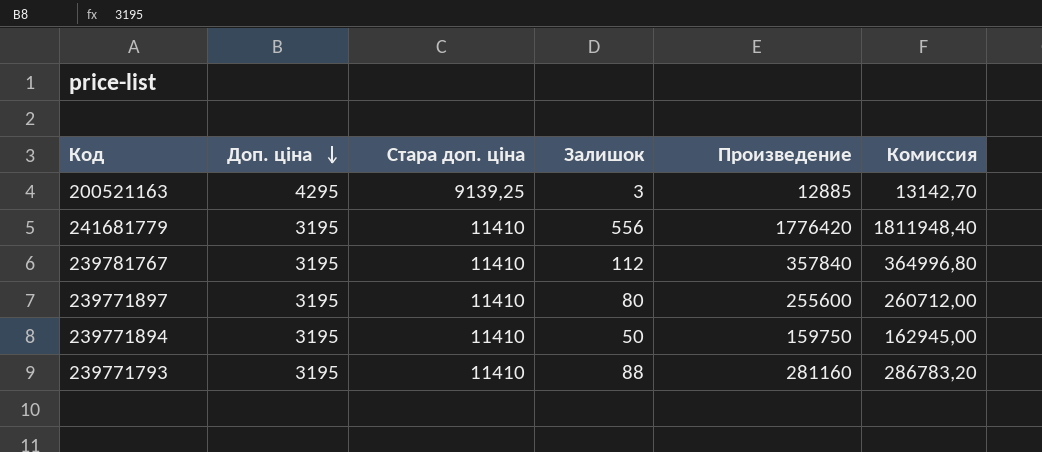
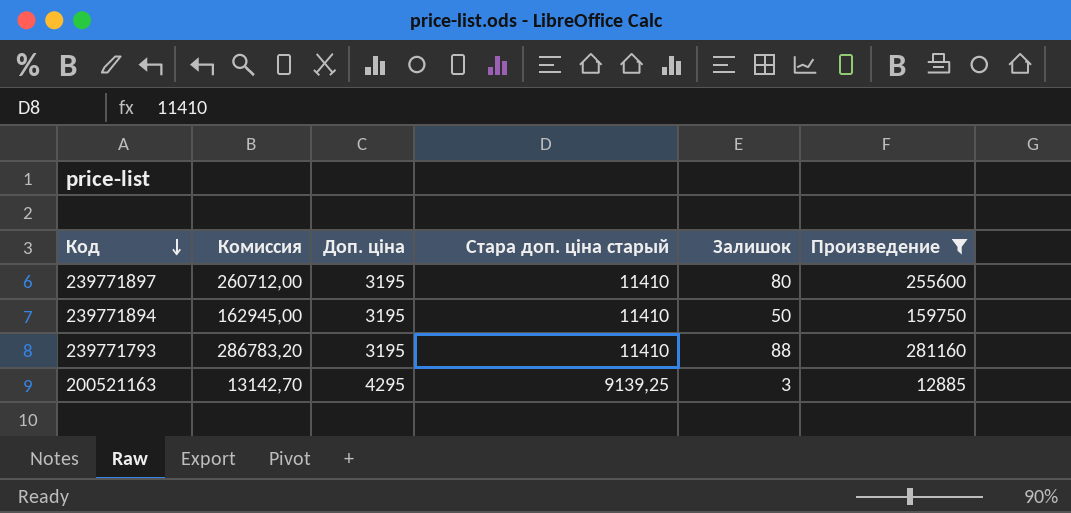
filter: none -> Произведение <= 281160
row order: Доп. ціна descending -> Код descending
column Комиссия | position: 6 -> 2
column name: Стара доп. ціна -> Стара доп. ціна старый

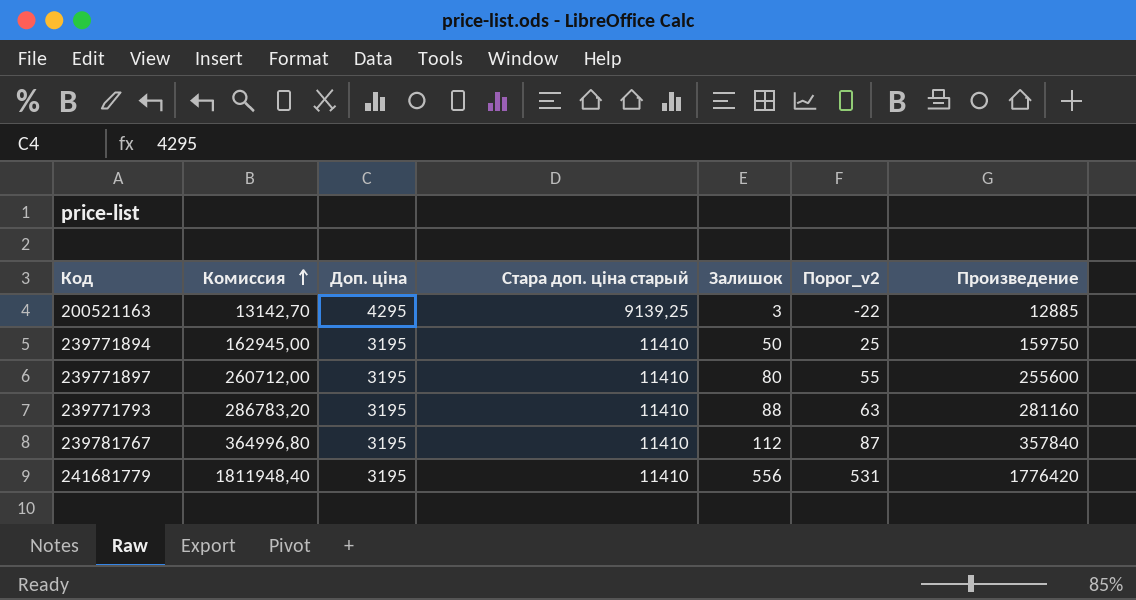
filter: Произведение <= 281160 -> none
row order: Код descending -> Комиссия ascending
column Порог_v2 | formula: none -> [Залишок] - 25

